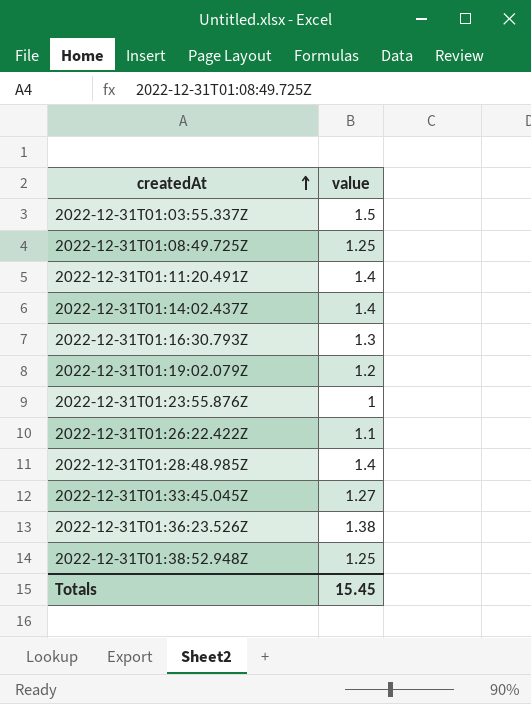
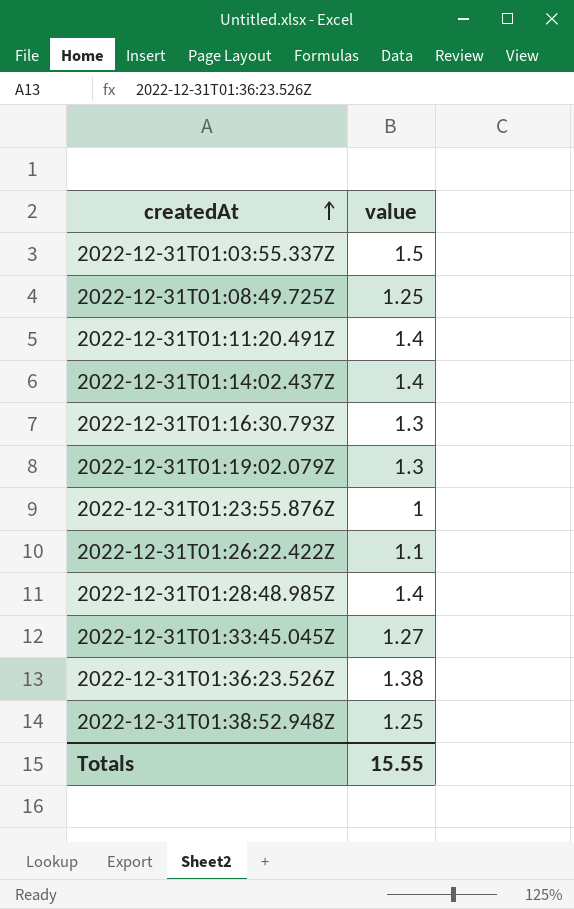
2022-12-31T01:19:02.079Z | value: 1.2 -> 1.3
Totals | value: 15.45 -> 15.55

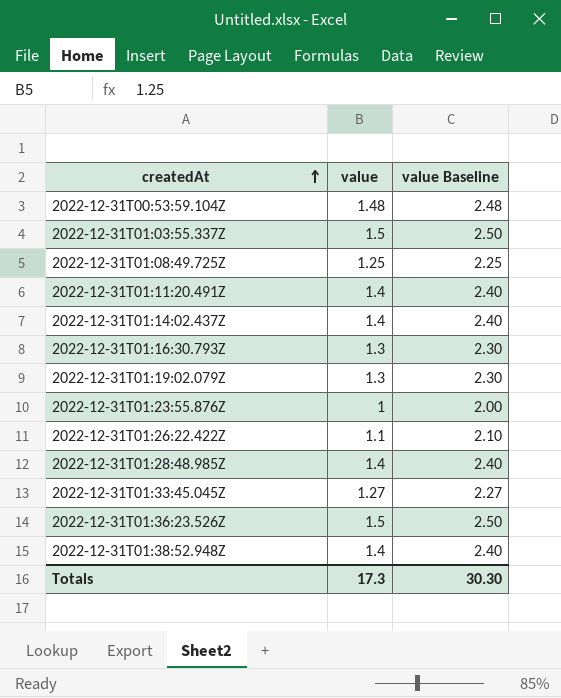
column value Baseline | formula: none -> [value] + 1
row 2022-12-31T00:53:59.104Z: none -> 1.48 | 2.48
2022-12-31T01:36:23.526Z | value: 1.38 -> 1.5
2022-12-31T01:38:52.948Z | value: 1.25 -> 1.4
Totals | value: 15.55 -> 17.3

